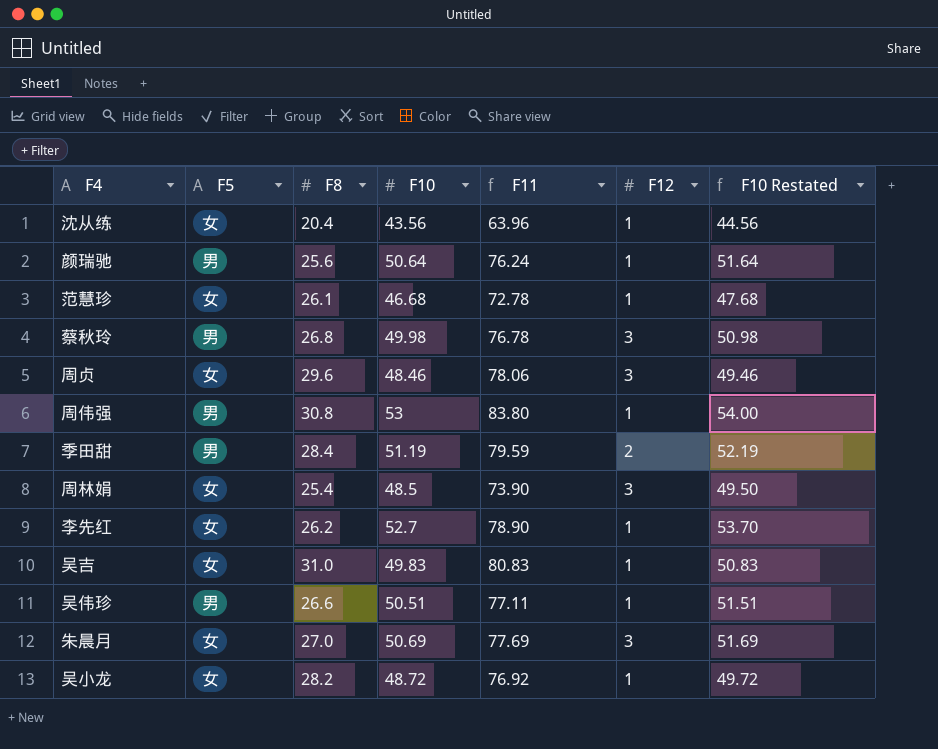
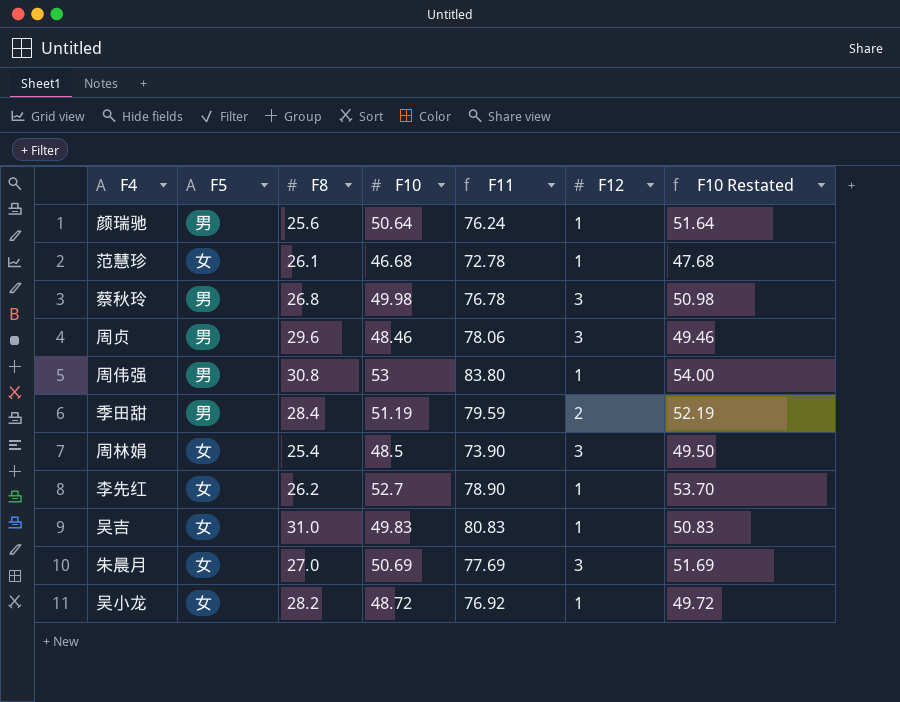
row 沈从练: 女 | 20.4 | 43.56 | 63.96 | 1 | 44.56 -> none
row 吴伟珍: 男 | 26.6 | 50.51 | 77.11 | 1 | 51.51 -> none
周贞 | F5: 女 -> 男

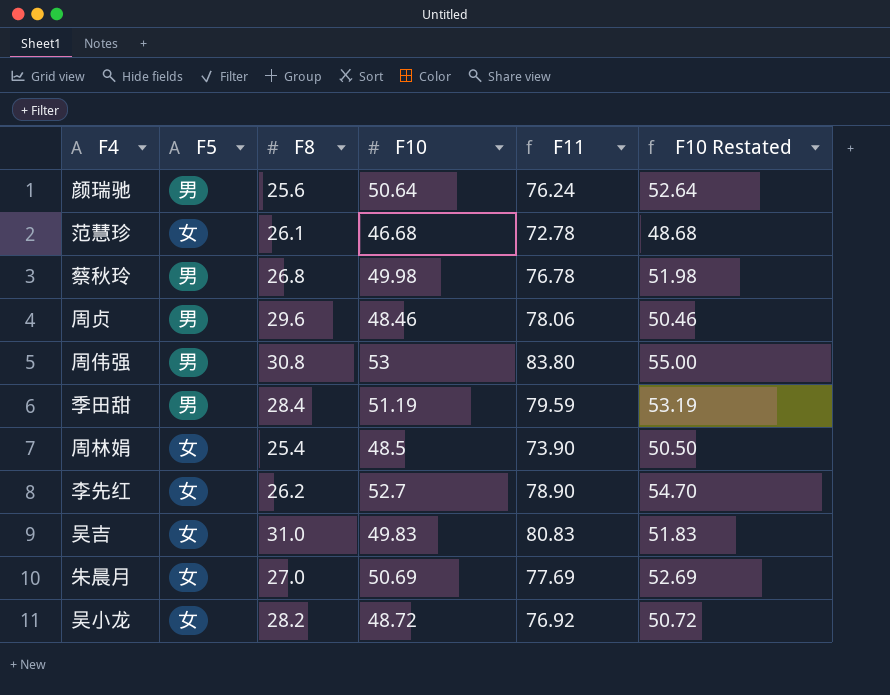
column F12 | position: 6 -> none
column F10 Restated | formula: [F10] + 1 -> [F10] + 2

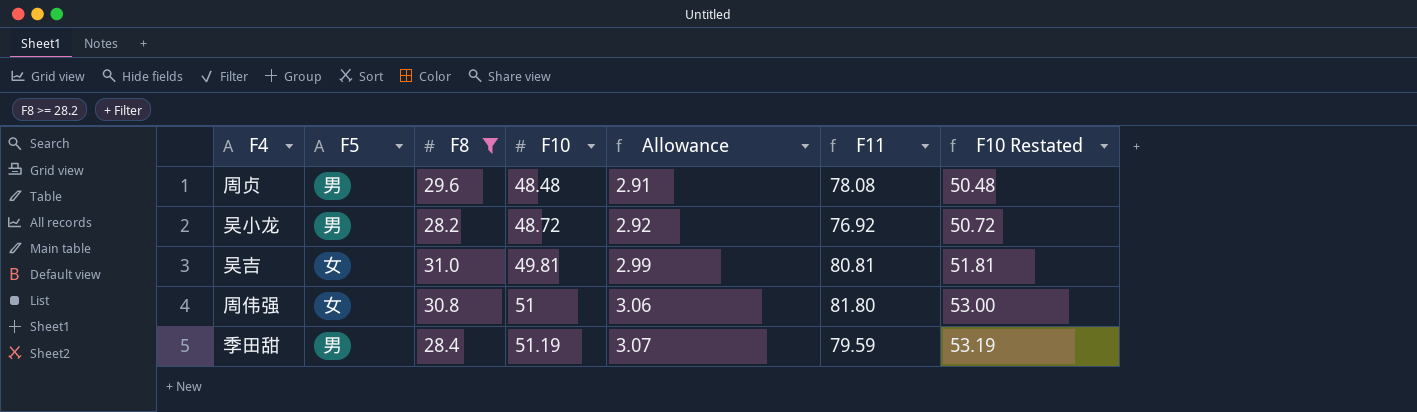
filter: none -> F8 >= 28.2
row order: none -> F10 ascending
column Allowance | formula: none -> [F10] * 0.06
周贞 | F10: 48.46 -> 48.48
周贞 | F11: 78.06 -> 78.08
周贞 | F10 Restated: 50.46 -> 50.48
吴小龙 | F5: 女 -> 男
吴吉 | F10: 49.83 -> 49.81
吴吉 | F11: 80.83 -> 80.81
吴吉 | F10 Restated: 51.83 -> 51.81
周伟强 | F5: 男 -> 女
周伟强 | F10: 53 -> 51
周伟强 | F11: 83.80 -> 81.80
周伟强 | F10 Restated: 55.00 -> 53.00

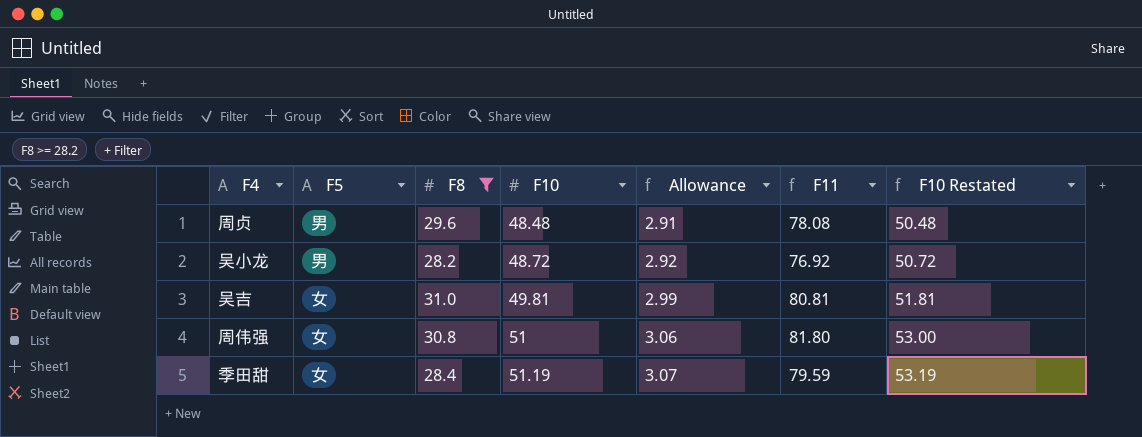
季田甜 | F5: 男 -> 女

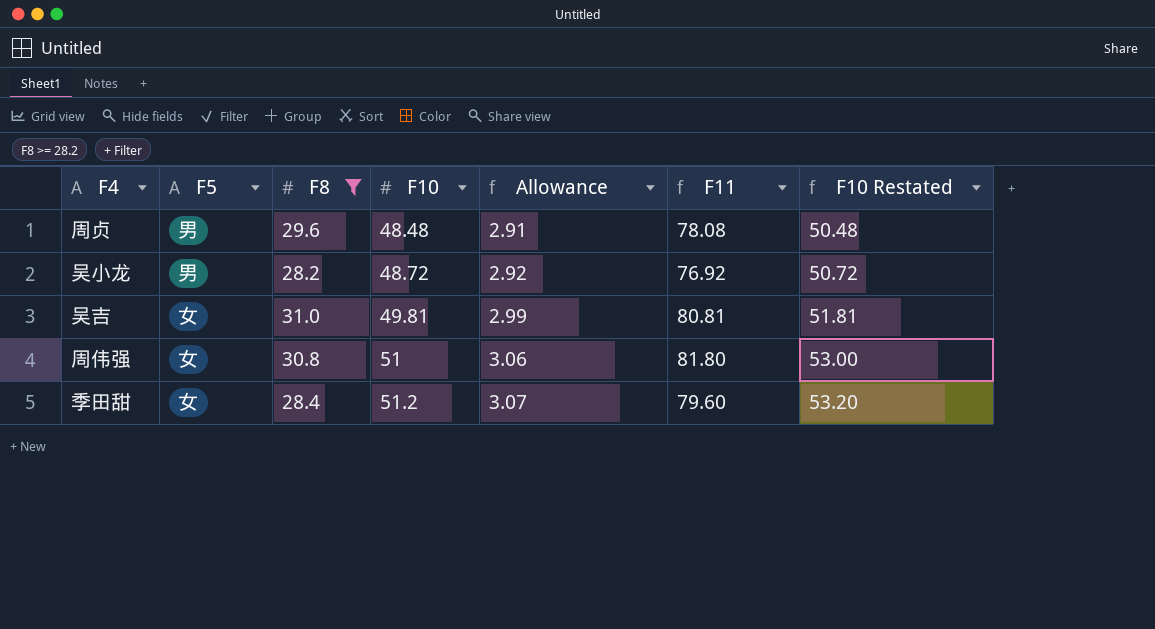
季田甜 | F10: 51.19 -> 51.2
季田甜 | F11: 79.59 -> 79.60
季田甜 | F10 Restated: 53.19 -> 53.20

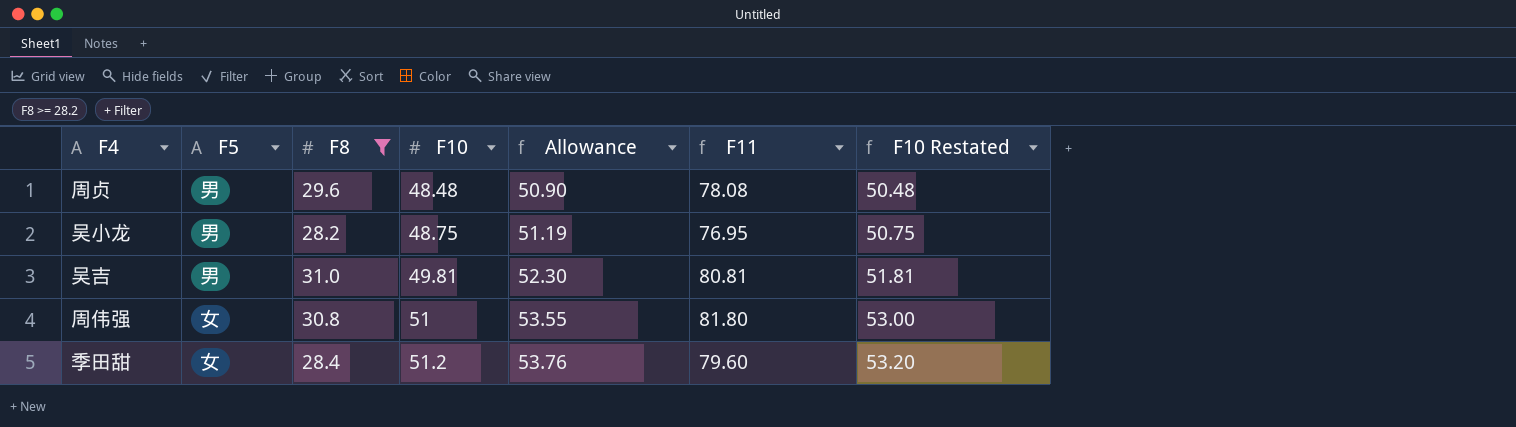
column Allowance | formula: [F10] * 0.06 -> [F10] * 1.05
吴小龙 | F10: 48.72 -> 48.75
吴小龙 | F11: 76.92 -> 76.95
吴小龙 | F10 Restated: 50.72 -> 50.75
吴吉 | F5: 女 -> 男

